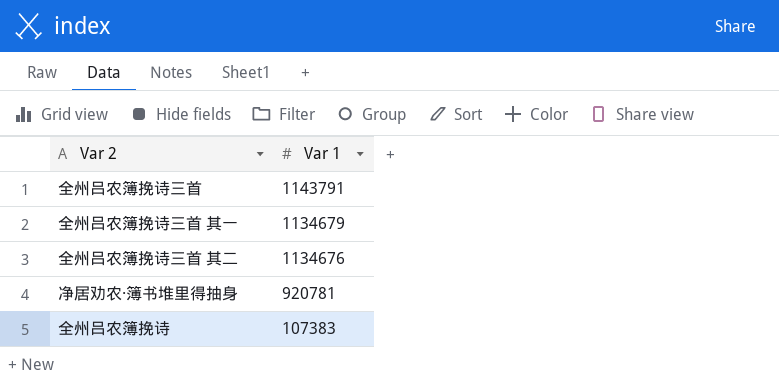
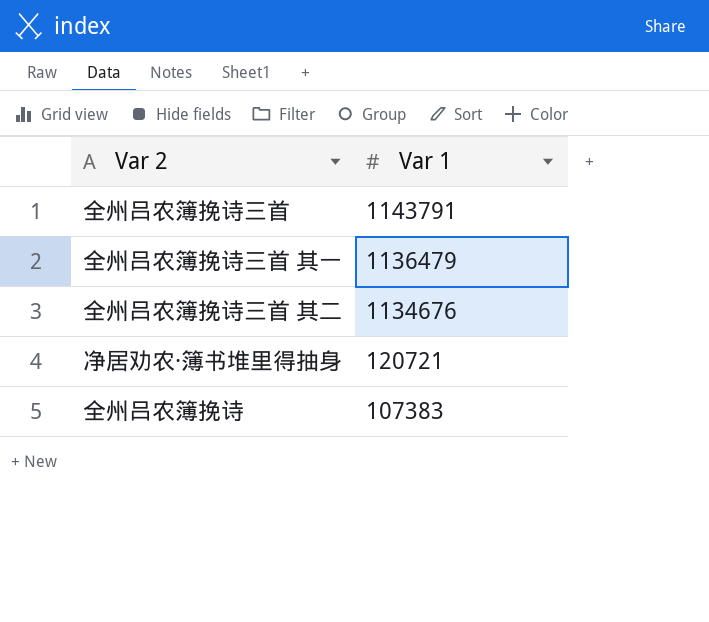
全州吕农簿挽诗三首 其一 | Var 1: 1134679 -> 1136479
净居劝农·簿书堆里得抽身 | Var 1: 920781 -> 120721

